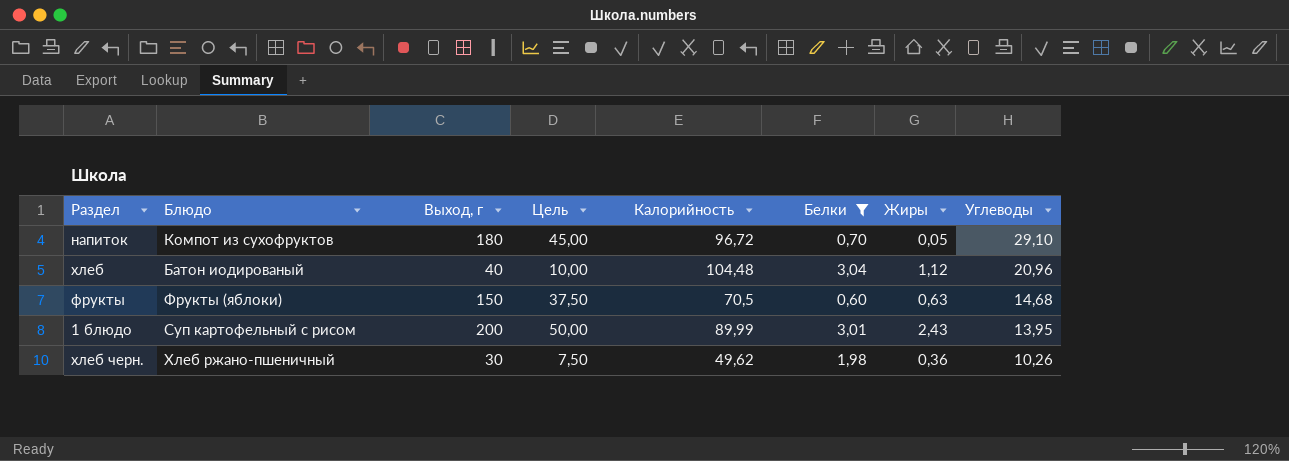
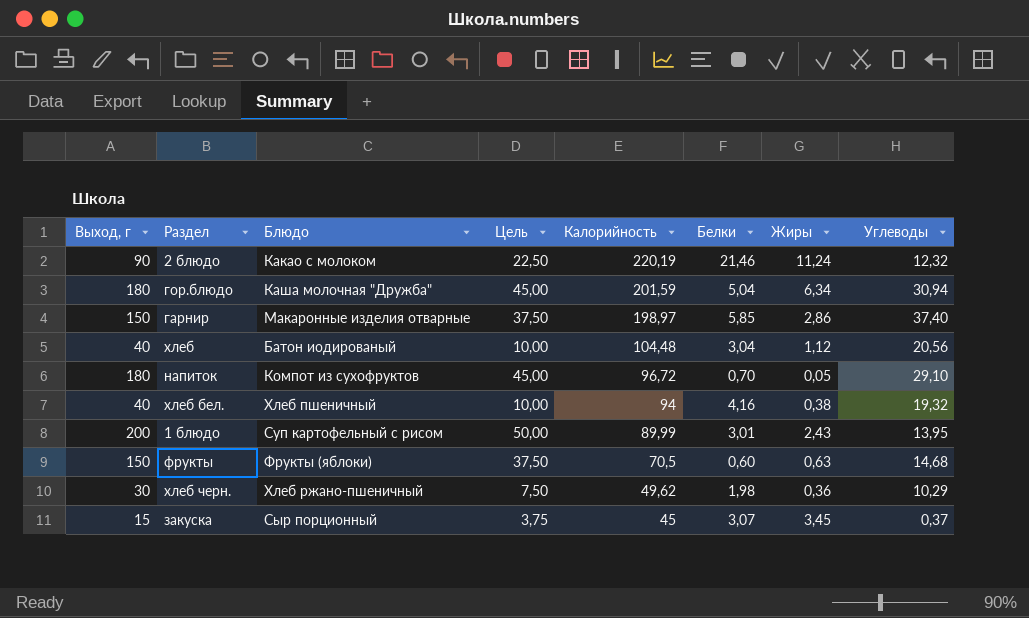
filter: Белки <= 3,04 -> none
row order: Углеводы descending -> Калорийность descending
column Выход, г | position: 3 -> 1
хлеб | Углеводы: 20,96 -> 20,56
хлеб черн. | Углеводы: 10,26 -> 10,29

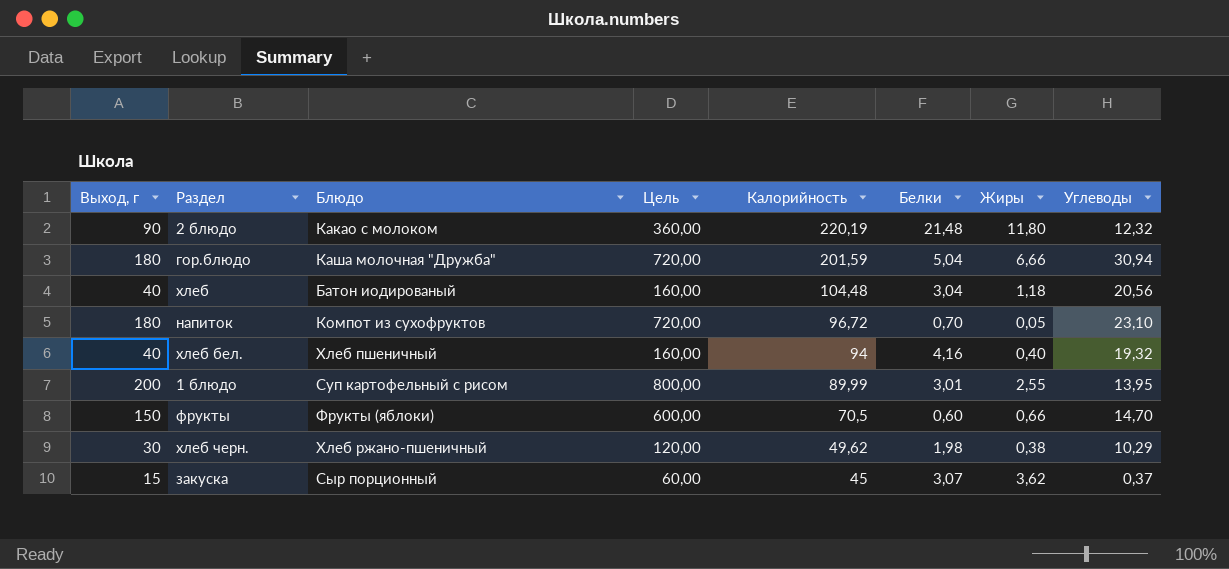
column Цель | formula: [Выход, г] * 0,25 -> [Выход, г] * 4
row гарнир: 150 | Макаронные изделия отварные | 37,50 | 198,97 | 5,85 | 2,86 | 37,40 -> none
2 блюдо | Белки: 21,46 -> 21,48
2 блюдо | Жиры: 11,24 -> 11,80
гор.блюдо | Жиры: 6,34 -> 6,66
хлеб | Жиры: 1,12 -> 1,18
напиток | Углеводы: 29,10 -> 23,10
хлеб бел. | Жиры: 0,38 -> 0,40
1 блюдо | Жиры: 2,43 -> 2,55
фрукты | Жиры: 0,63 -> 0,66
фрукты | Углеводы: 14,68 -> 14,70
хлеб черн. | Жиры: 0,36 -> 0,38
закуска | Жиры: 3,45 -> 3,62

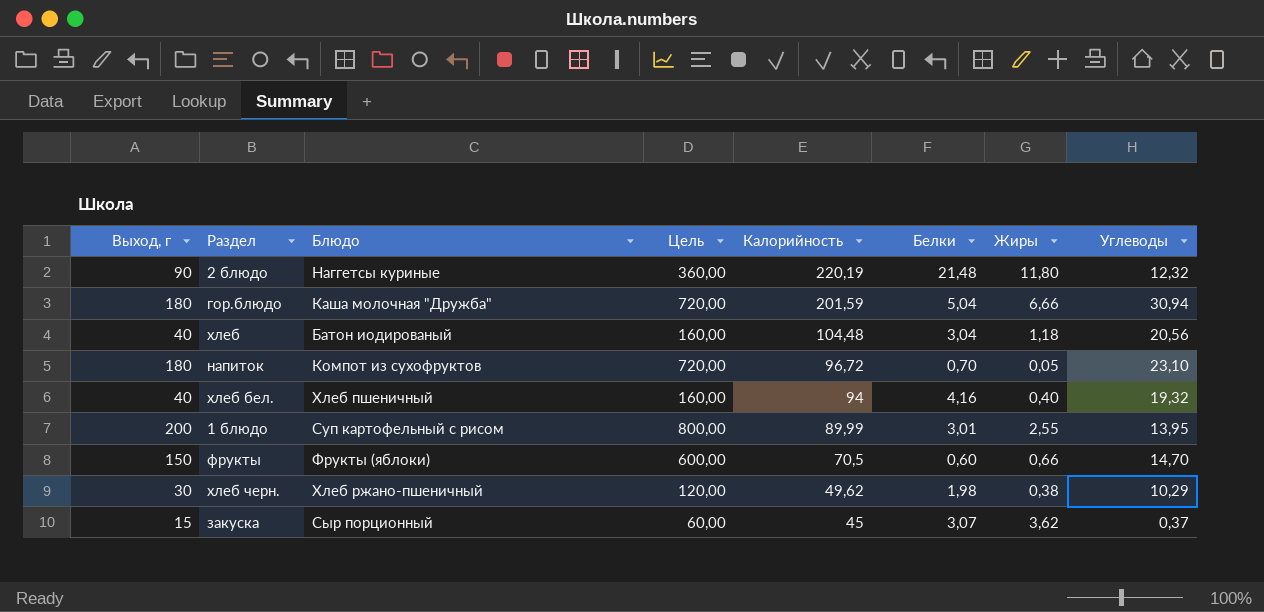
2 блюдо | Блюдо: Какао с молоком -> Наггетсы куриные

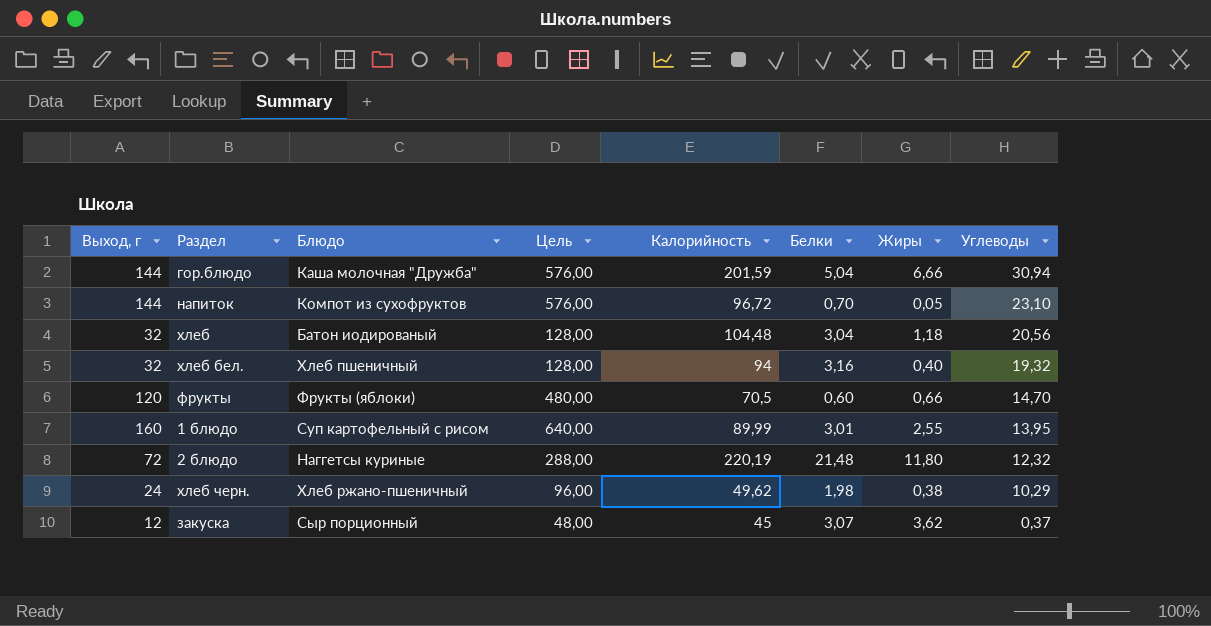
row order: Калорийность descending -> Углеводы descending
гор.блюдо | Выход, г: 180 -> 144
гор.блюдо | Цель: 720,00 -> 576,00
напиток | Выход, г: 180 -> 144
напиток | Цель: 720,00 -> 576,00
хлеб | Выход, г: 40 -> 32
хлеб | Цель: 160,00 -> 128,00
хлеб бел. | Выход, г: 40 -> 32
хлеб бел. | Цель: 160,00 -> 128,00
хлеб бел. | Белки: 4,16 -> 3,16
фрукты | Выход, г: 150 -> 120
фрукты | Цель: 600,00 -> 480,00
1 блюдо | Выход, г: 200 -> 160
1 блюдо | Цель: 800,00 -> 640,00
2 блюдо | Выход, г: 90 -> 72
2 блюдо | Цель: 360,00 -> 288,00
хлеб черн. | Выход, г: 30 -> 24
хлеб черн. | Цель: 120,00 -> 96,00
закуска | Выход, г: 15 -> 12
закуска | Цель: 60,00 -> 48,00

